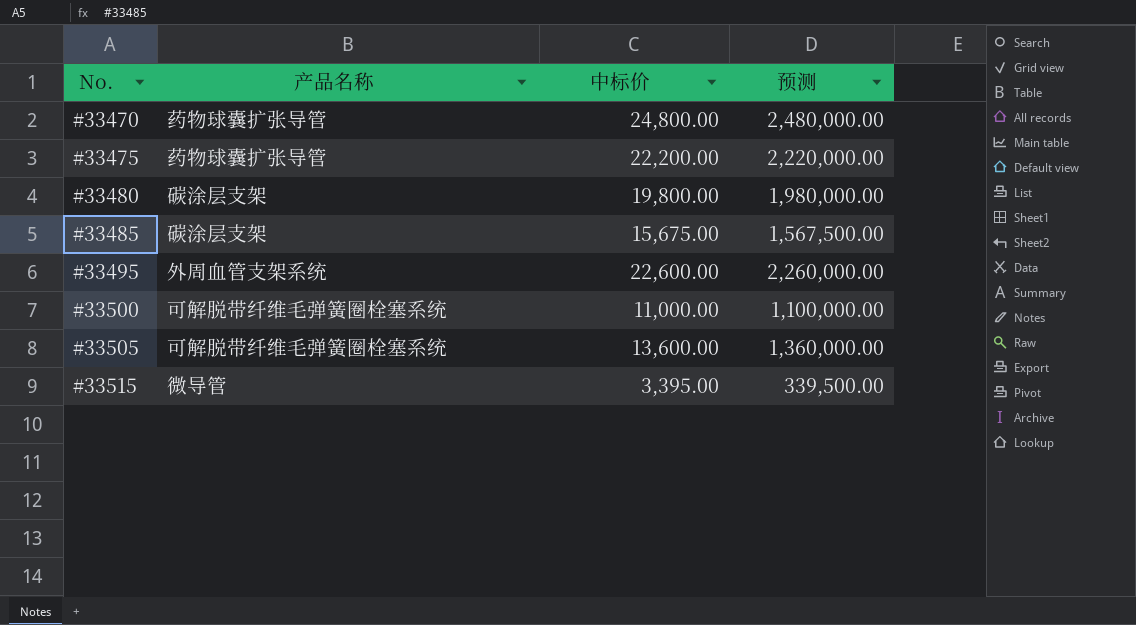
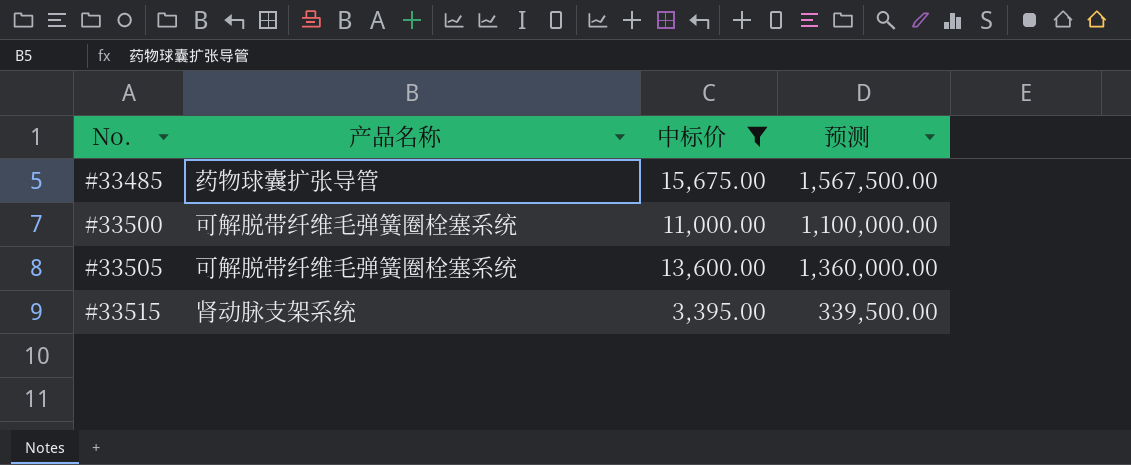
filter: none -> 中标价 <= 15,675.00
#33485 | 产品名称: 碳涂层支架 -> 药物球囊扩张导管
#33515 | 产品名称: 微导管 -> 肾动脉支架系统

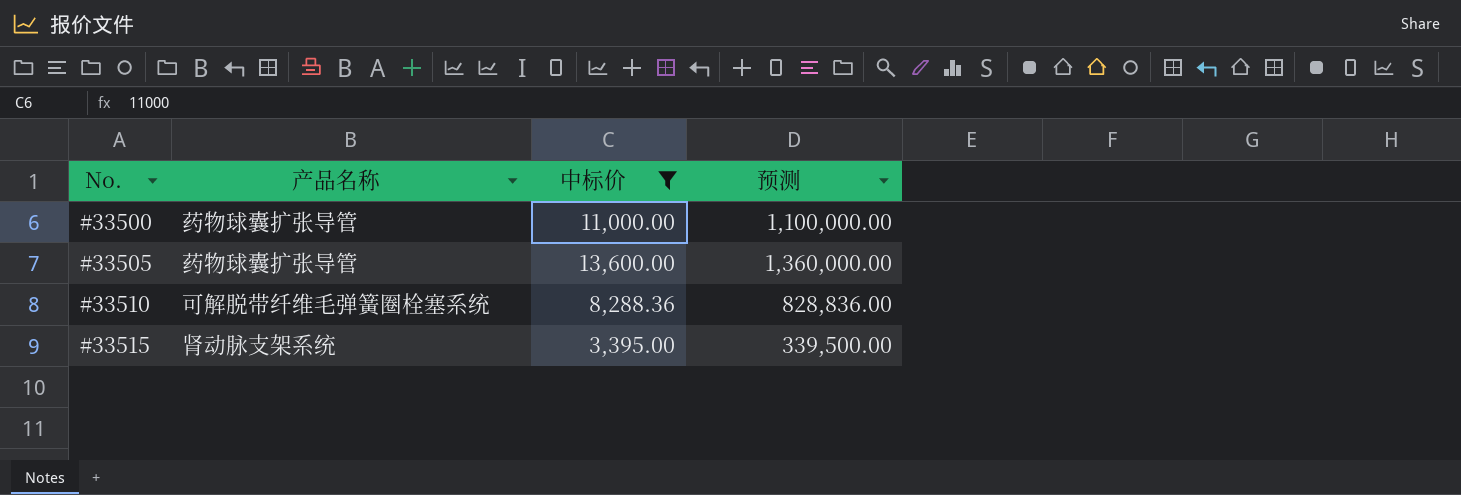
row #33485: 药物球囊扩张导管 | 15,675.00 | 1,567,500.00 -> none
#33500 | 产品名称: 可解脱带纤维毛弹簧圈栓塞系统 -> 药物球囊扩张导管
#33505 | 产品名称: 可解脱带纤维毛弹簧圈栓塞系统 -> 药物球囊扩张导管
row #33510: none -> 可解脱带纤维毛弹簧圈栓塞系统 | 8,288.36 | 828,836.00

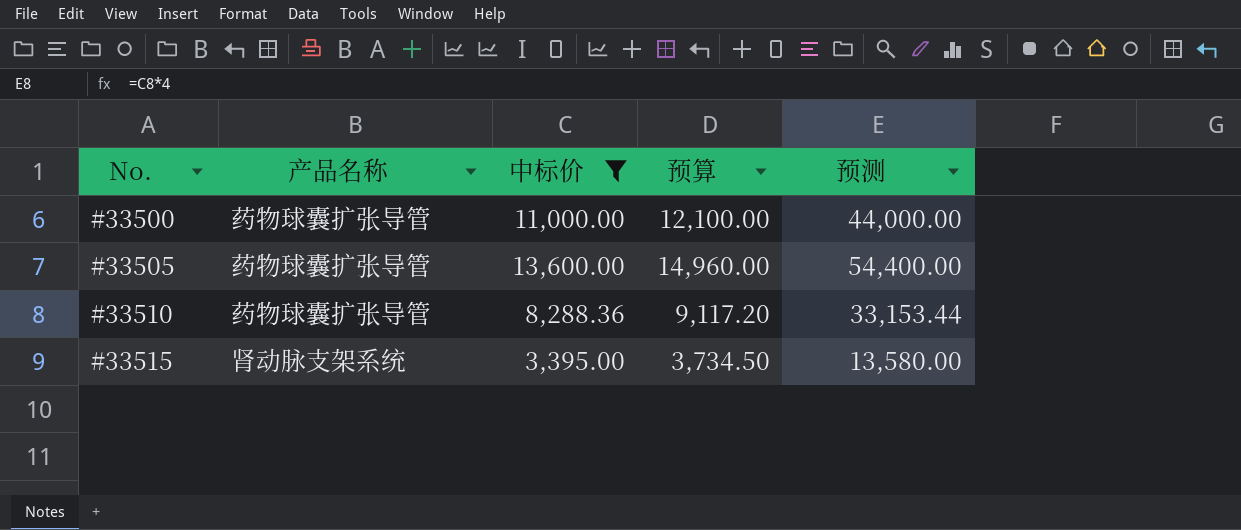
column 预算 | formula: none -> [中标价] * 1.1
column 预测 | formula: [中标价] * 100 -> [中标价] * 4
#33510 | 产品名称: 可解脱带纤维毛弹簧圈栓塞系统 -> 药物球囊扩张导管

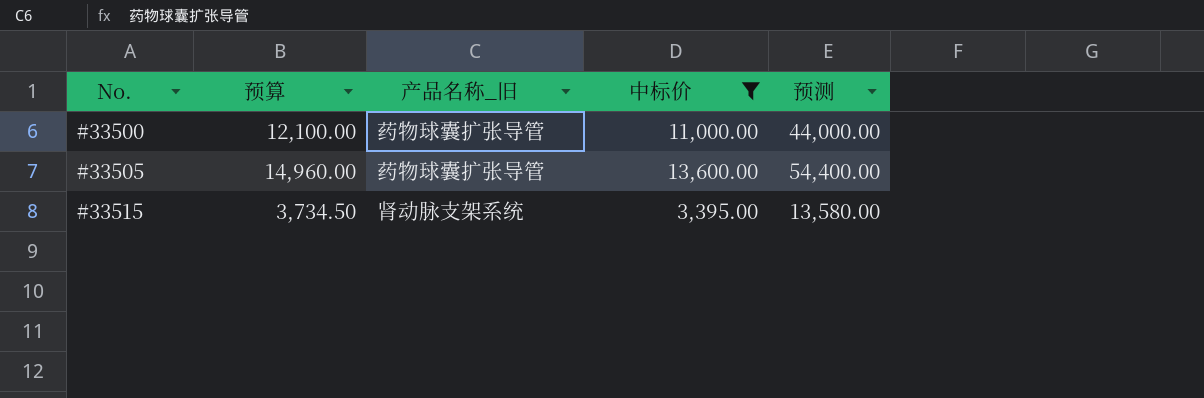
column 预算 | position: 4 -> 2
column name: 产品名称 -> 产品名称_旧
row #33510: 药物球囊扩张导管 | 8,288.36 | 9,117.20 | 33,153.44 -> none

